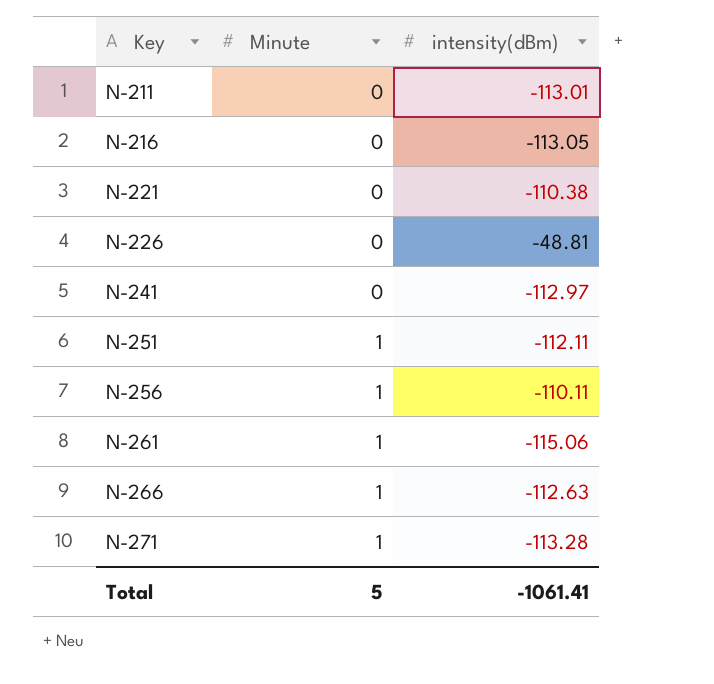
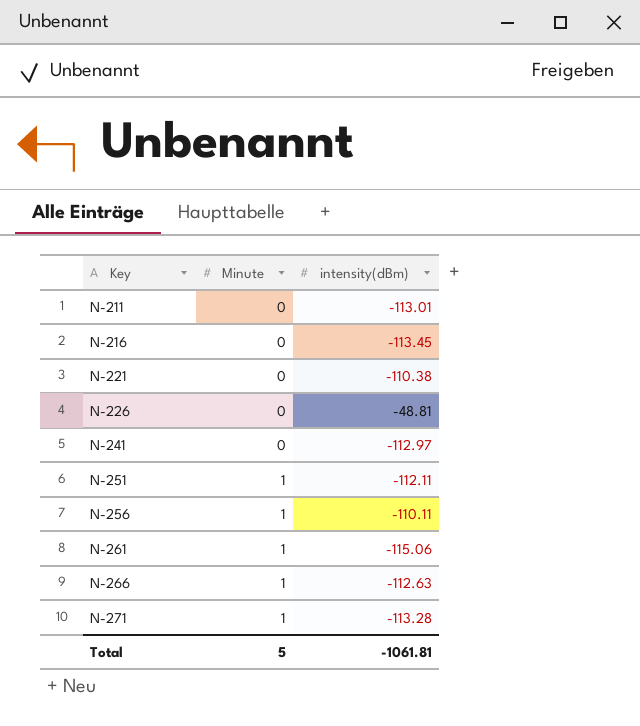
N-216 | intensity(dBm): -113.05 -> -113.45
Total | intensity(dBm): -1061.41 -> -1061.81

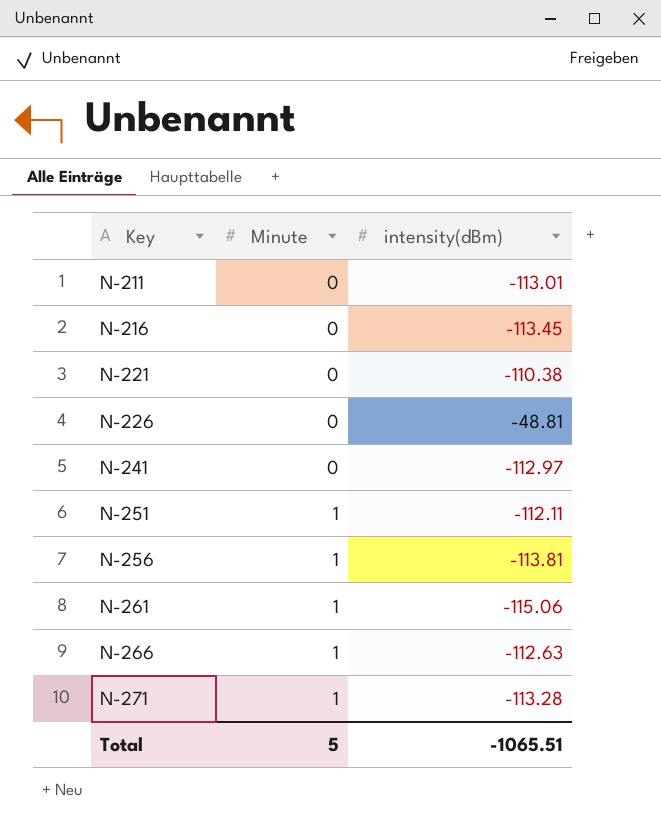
N-256 | intensity(dBm): -110.11 -> -113.81
Total | intensity(dBm): -1061.81 -> -1065.51

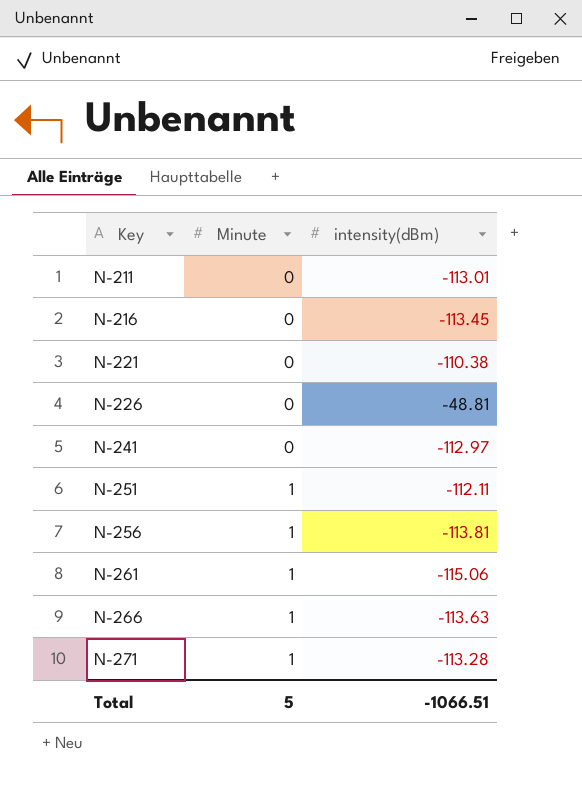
N-266 | intensity(dBm): -112.63 -> -113.63
Total | intensity(dBm): -1065.51 -> -1066.51

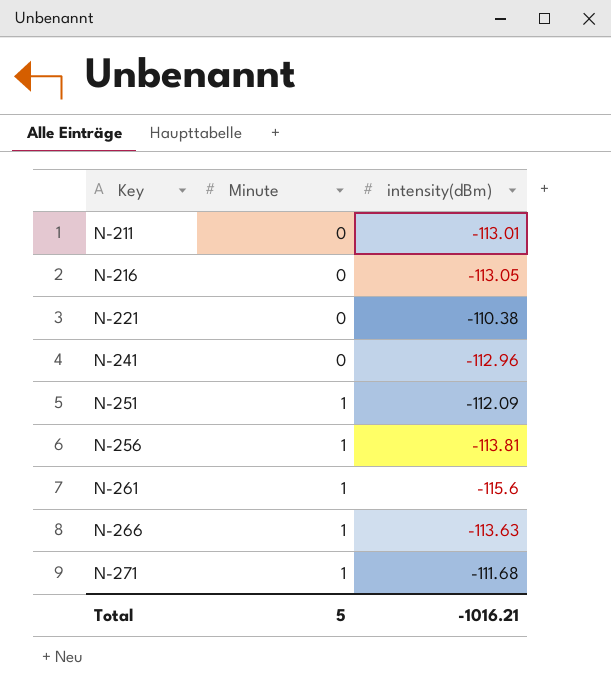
row N-226: 0 | -48.81 -> none
N-216 | intensity(dBm): -113.45 -> -113.05
N-241 | intensity(dBm): -112.97 -> -112.96
N-251 | intensity(dBm): -112.11 -> -112.09
N-261 | intensity(dBm): -115.06 -> -115.6
N-271 | intensity(dBm): -113.28 -> -111.68
Total | intensity(dBm): -1066.51 -> -1016.21

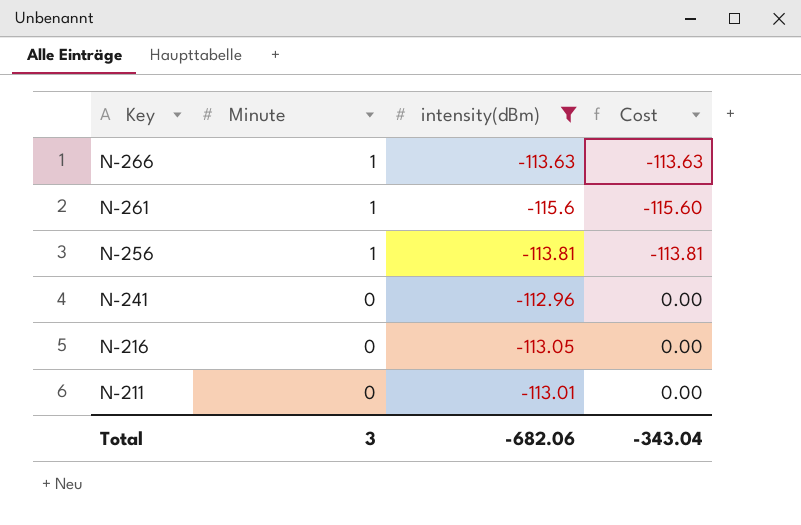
filter: none -> intensity(dBm) <= -112.96
row order: Key ascending -> Key descending
column Cost | formula: none -> [Minute] * [intensity(dBm)]
Total | Minute: 5 -> 3
Total | intensity(dBm): -1016.21 -> -682.06

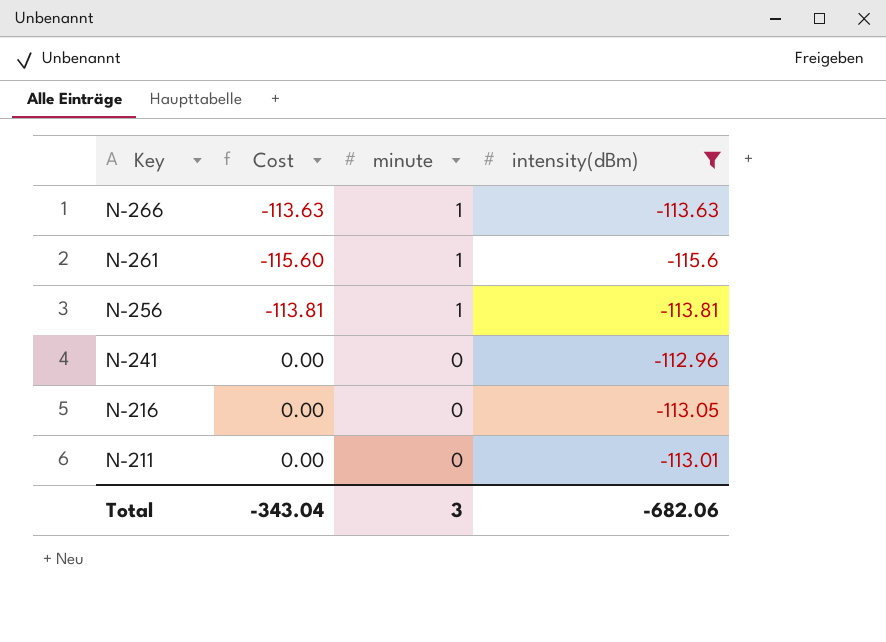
column Cost | position: 4 -> 2
column name: Minute -> minute

